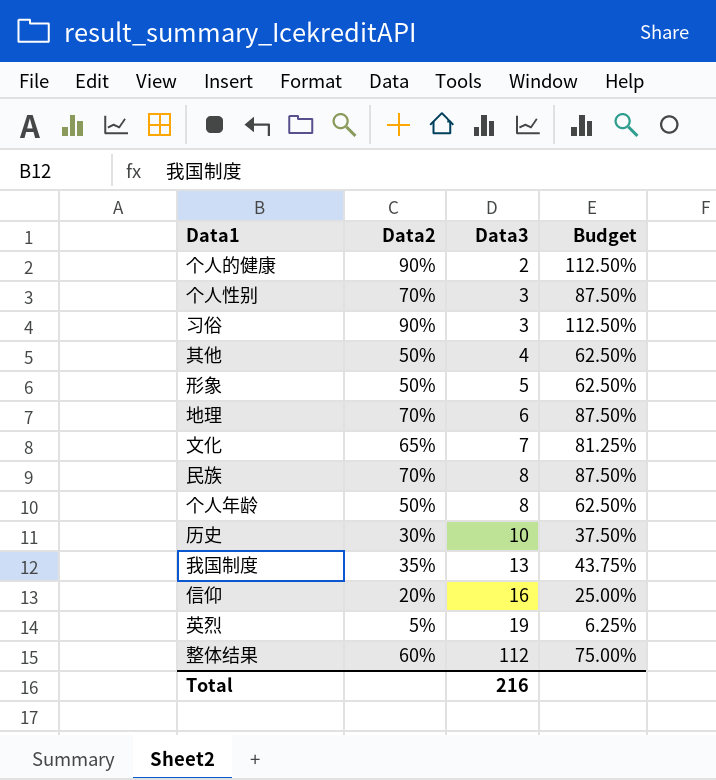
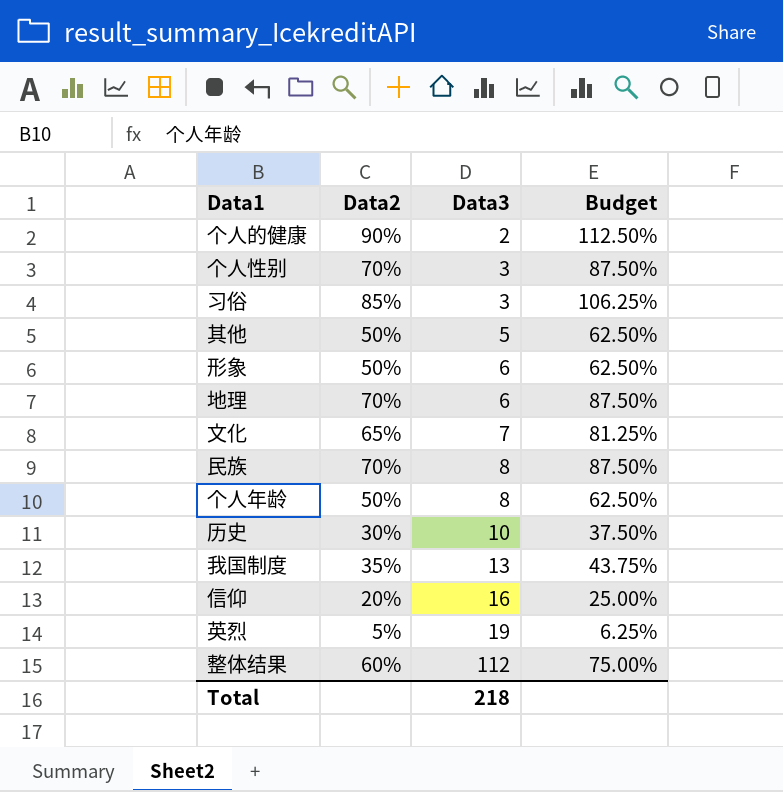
习俗 | Data2: 90% -> 85%
习俗 | Budget: 112.50% -> 106.25%
其他 | Data3: 4 -> 5
形象 | Data3: 5 -> 6
Total | Data3: 216 -> 218

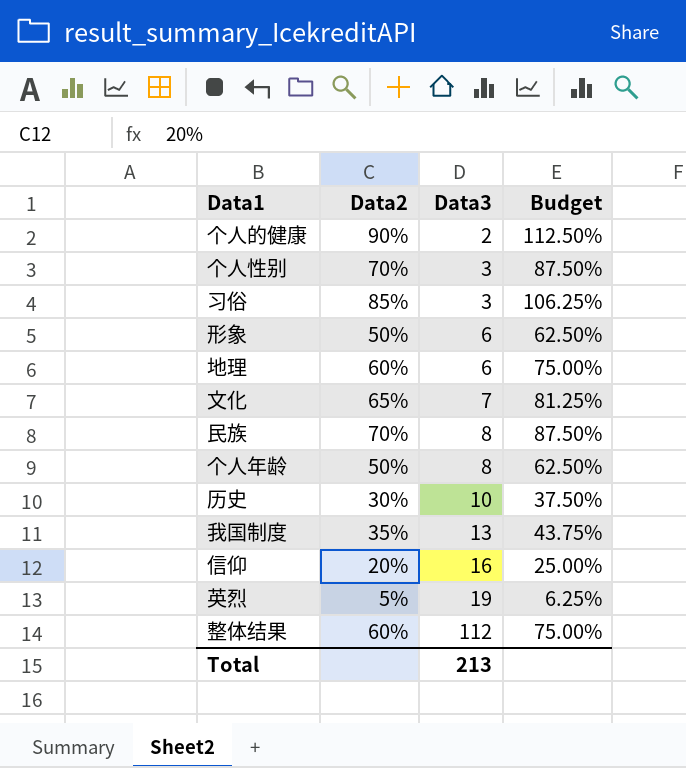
row 其他: 50% | 5 | 62.50% -> none
地理 | Data2: 70% -> 60%
地理 | Budget: 87.50% -> 75.00%
Total | Data3: 218 -> 213

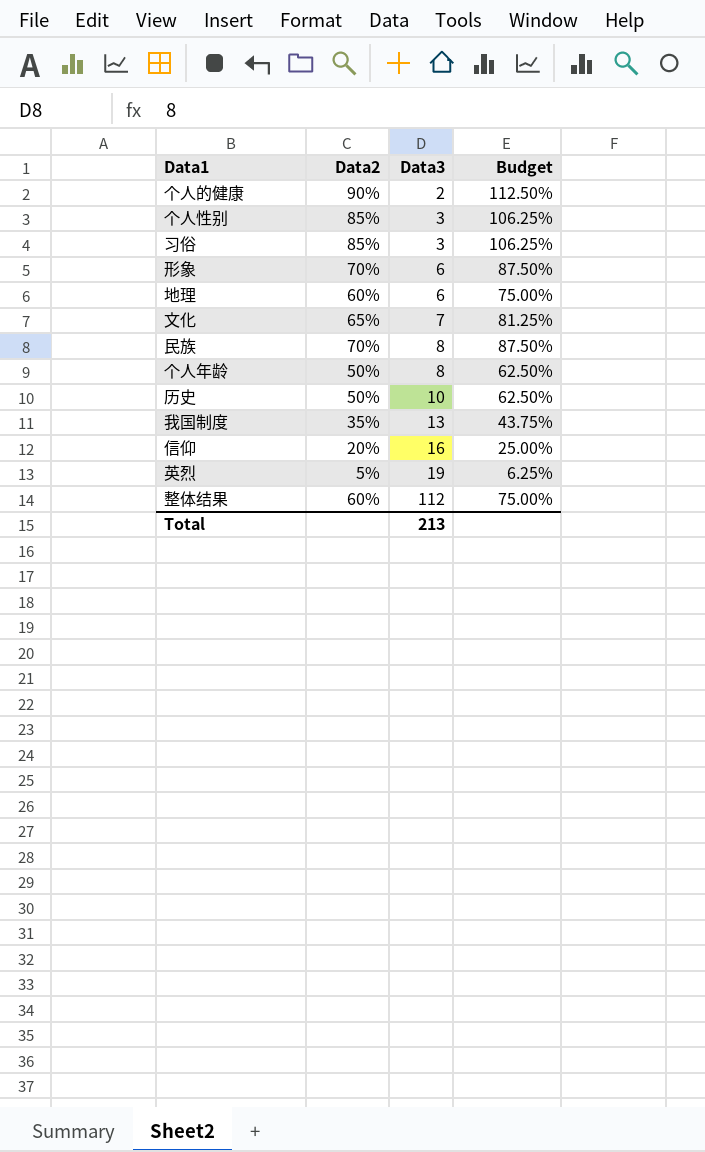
个人性别 | Data2: 70% -> 85%
个人性别 | Budget: 87.50% -> 106.25%
形象 | Data2: 50% -> 70%
形象 | Budget: 62.50% -> 87.50%
历史 | Data2: 30% -> 50%
历史 | Budget: 37.50% -> 62.50%

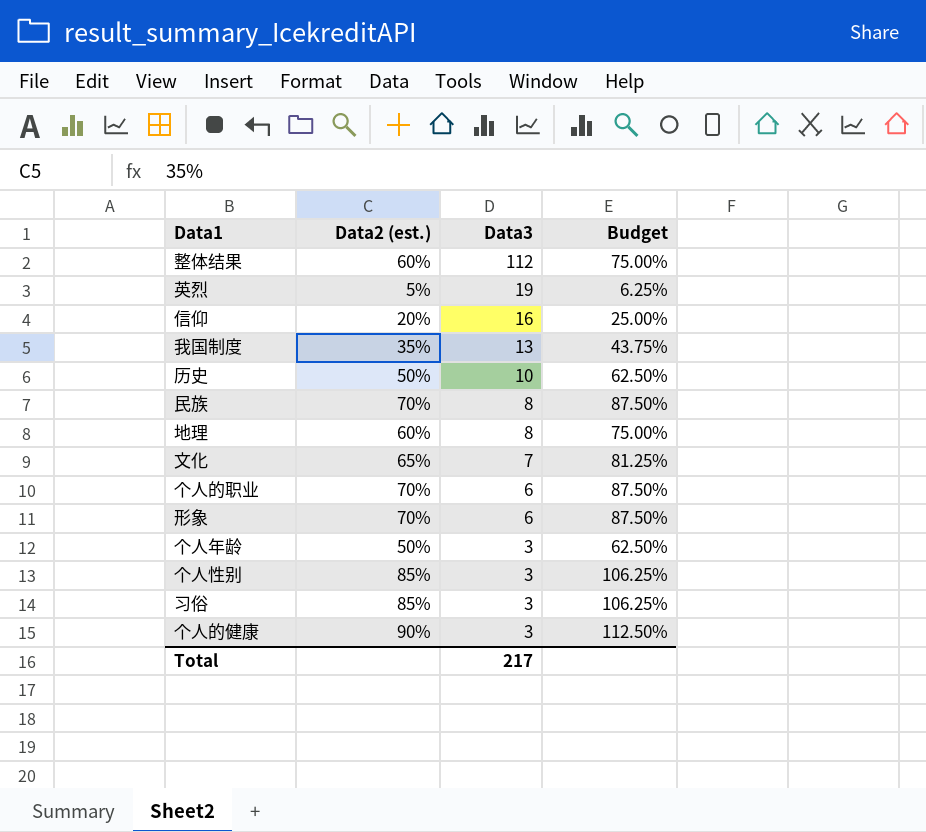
row order: Data3 ascending -> Data3 descending
column name: Data2 -> Data2 (est.)
地理 | Data3: 6 -> 8
row 个人的职业: none -> 70% | 6 | 87.50%
个人年龄 | Data3: 8 -> 3
个人的健康 | Data3: 2 -> 3
Total | Data3: 213 -> 217

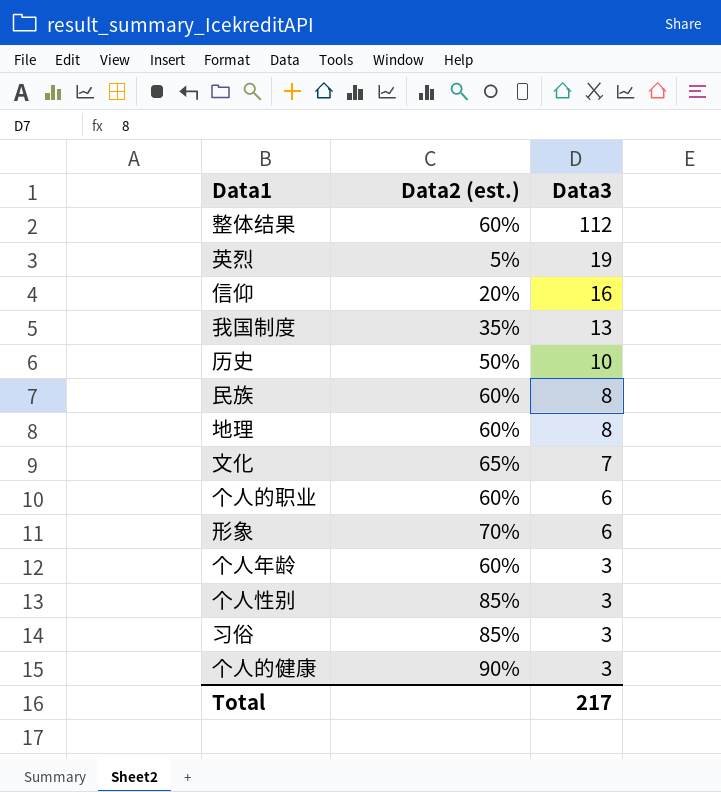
column Budget | formula: [Data2 (est.)] * 1.25 -> none
民族 | Data2 (est.): 70% -> 60%
个人的职业 | Data2 (est.): 70% -> 60%
个人年龄 | Data2 (est.): 50% -> 60%

